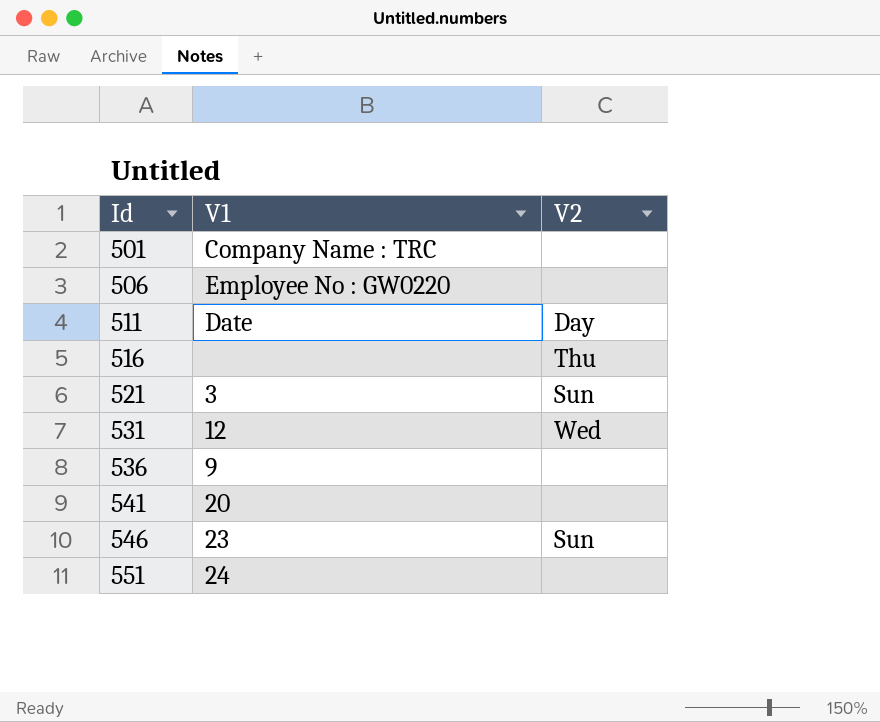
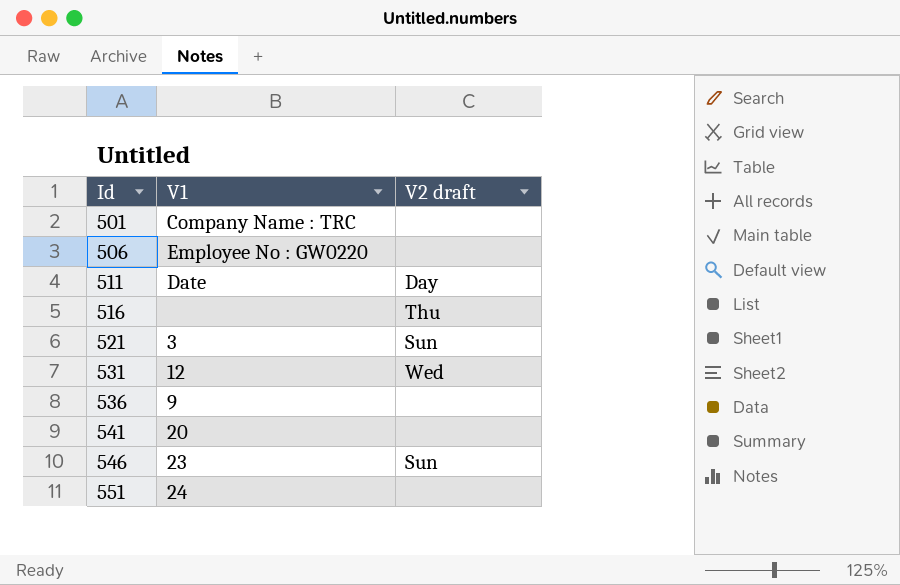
column name: V2 -> V2 draft

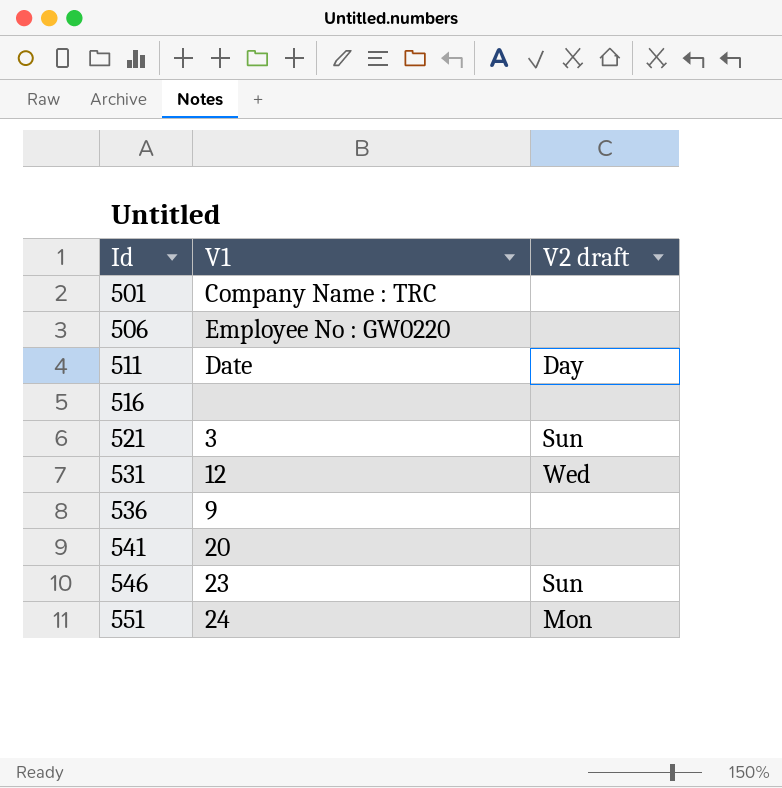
516 | V2 draft: Thu -> none
551 | V2 draft: none -> Mon

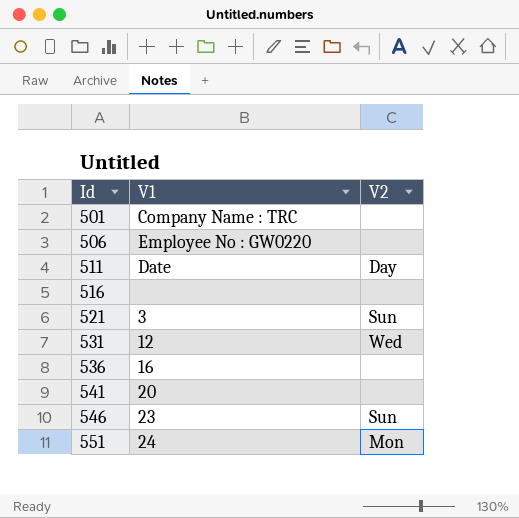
column name: V2 draft -> V2
536 | V1: 9 -> 16

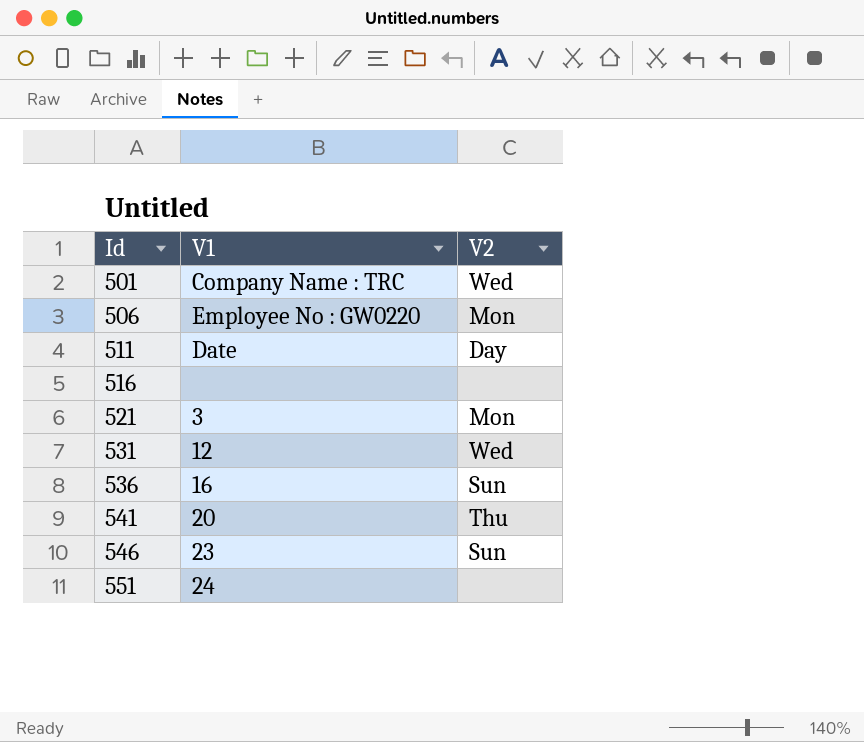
501 | V2: none -> Wed
506 | V2: none -> Mon
521 | V2: Sun -> Mon
536 | V2: none -> Sun
541 | V2: none -> Thu
551 | V2: Mon -> none

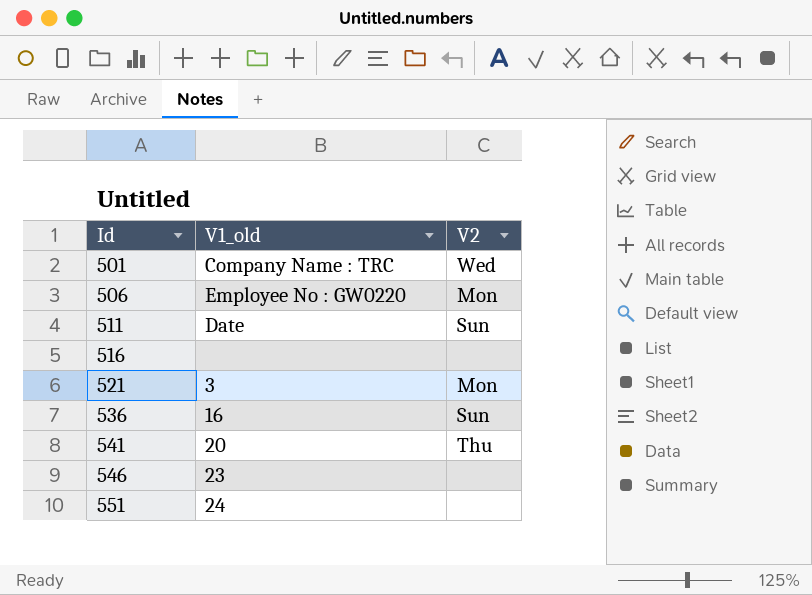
column name: V1 -> V1_old
row 531: 12 | Wed -> none
511 | V2: Day -> Sun
546 | V2: Sun -> none

